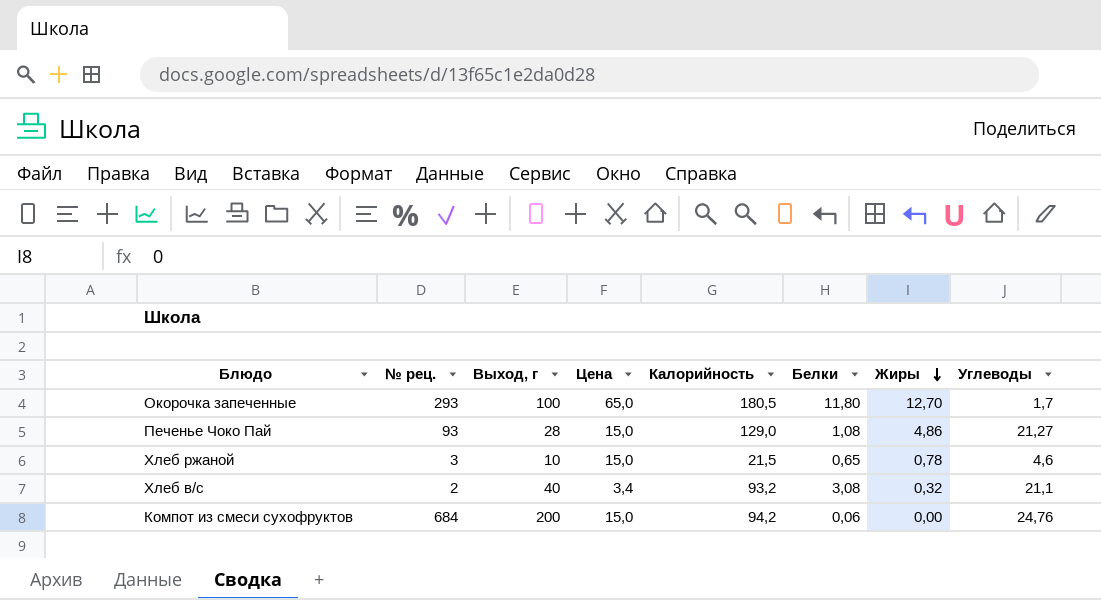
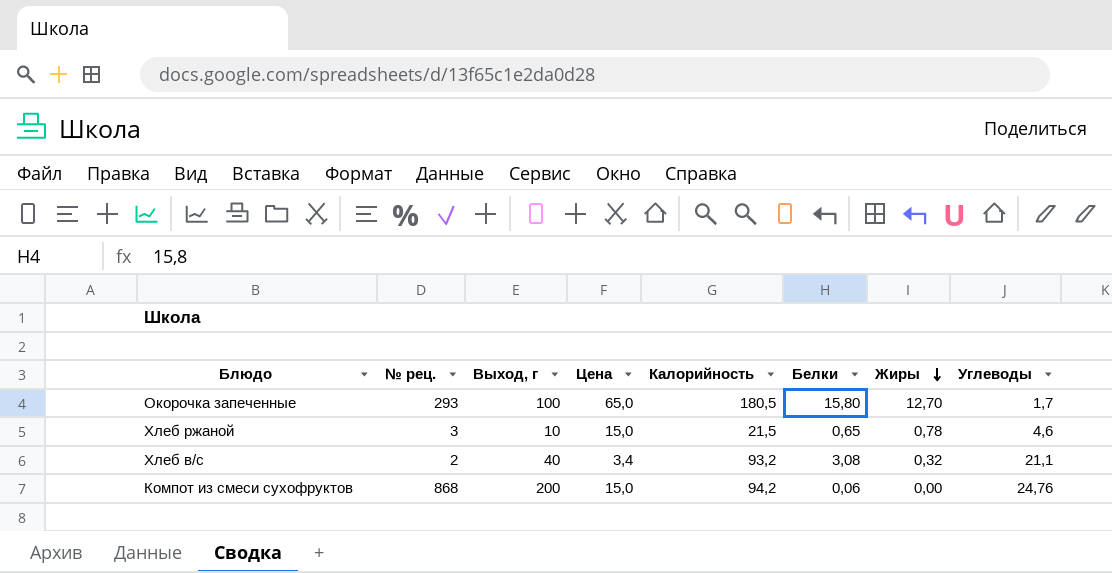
row Печенье Чоко Пай: 93 | 28 | 15,0 | 129,0 | 1,08 | 4,86 | 21,27 -> none
Окорочка запеченные | Белки: 11,80 -> 15,80
Компот из смеси сухофруктов | № рец.: 684 -> 868

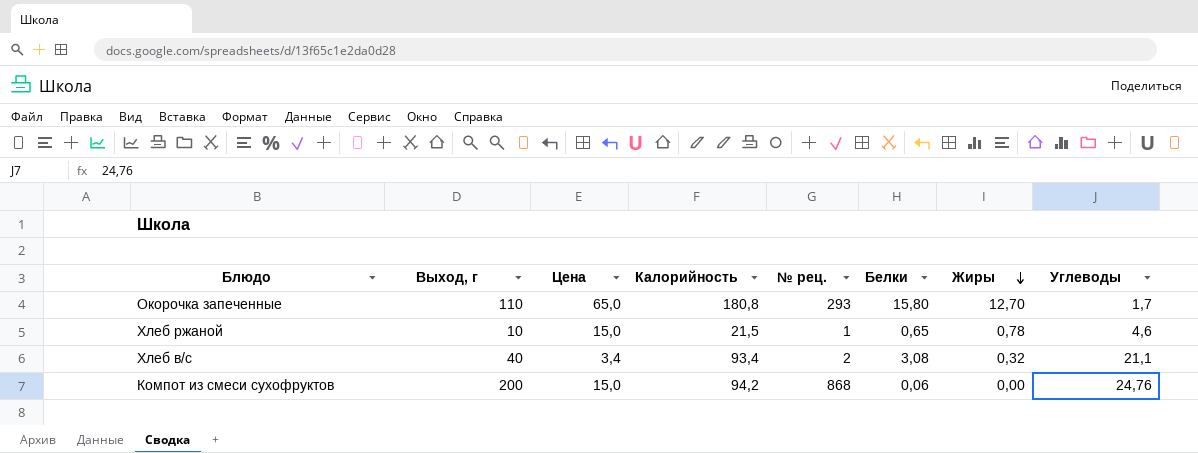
column № рец. | position: 2 -> 5
Окорочка запеченные | Выход, г: 100 -> 110
Окорочка запеченные | Калорийность: 180,5 -> 180,8
Хлеб ржаной | № рец.: 3 -> 1
Хлеб в/с | Калорийность: 93,2 -> 93,4

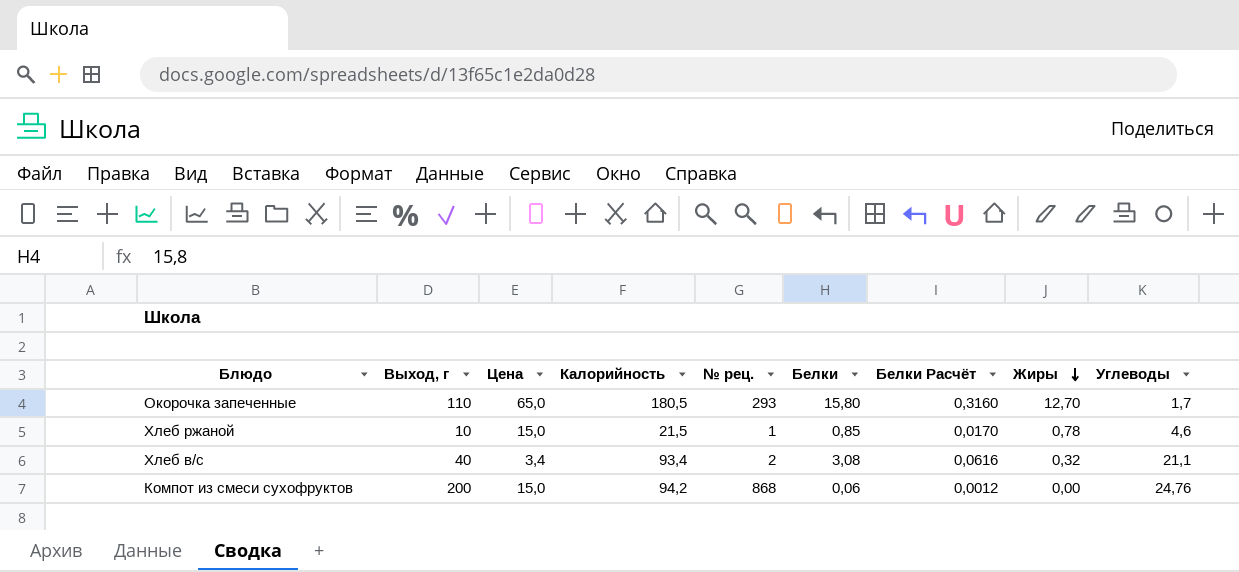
column Белки Расчёт | formula: none -> [Белки] * 0,02
Окорочка запеченные | Калорийность: 180,8 -> 180,5
Хлеб ржаной | Белки: 0,65 -> 0,85

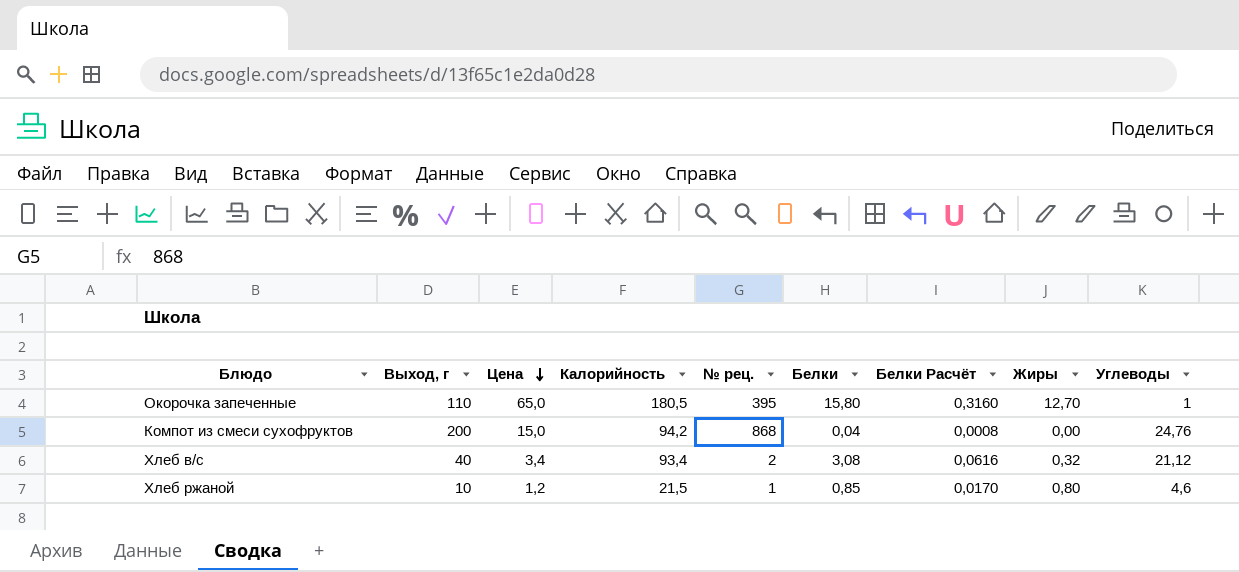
row order: Жиры descending -> Цена descending
Окорочка запеченные | № рец.: 293 -> 395
Окорочка запеченные | Углеводы: 1,7 -> 1
Компот из смеси сухофруктов | Белки: 0,06 -> 0,04
Компот из смеси сухофруктов | Белки Расчёт: 0,0012 -> 0,0008
Хлеб в/с | Углеводы: 21,1 -> 21,12
Хлеб ржаной | Цена: 15,0 -> 1,2
Хлеб ржаной | Жиры: 0,78 -> 0,80

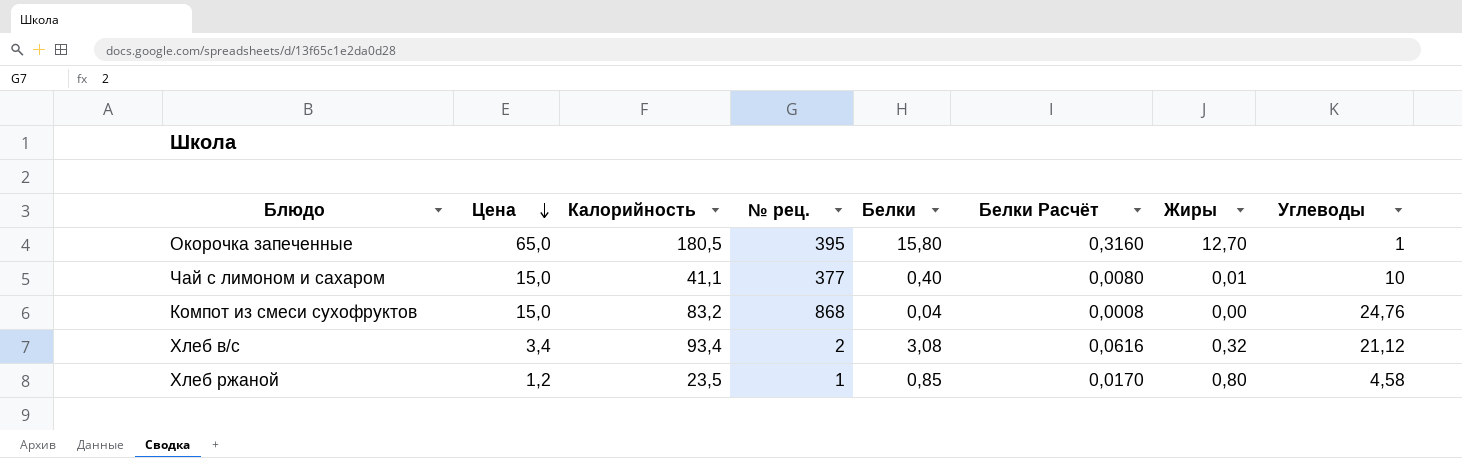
column Выход, г | position: 2 -> none
row Чай с лимоном и сахаром: none -> 15,0 | 41,1 | 377 | 0,40 | 0,0080 | 0,01 | 10
Компот из смеси сухофруктов | Калорийность: 94,2 -> 83,2
Хлеб ржаной | Калорийность: 21,5 -> 23,5
Хлеб ржаной | Углеводы: 4,6 -> 4,58

